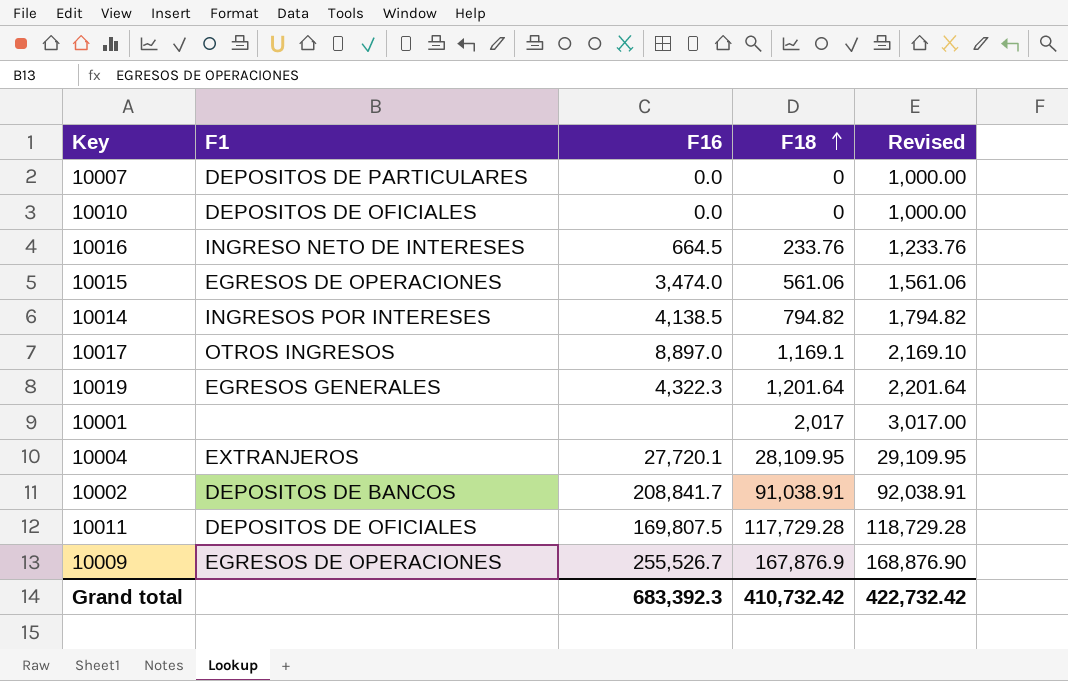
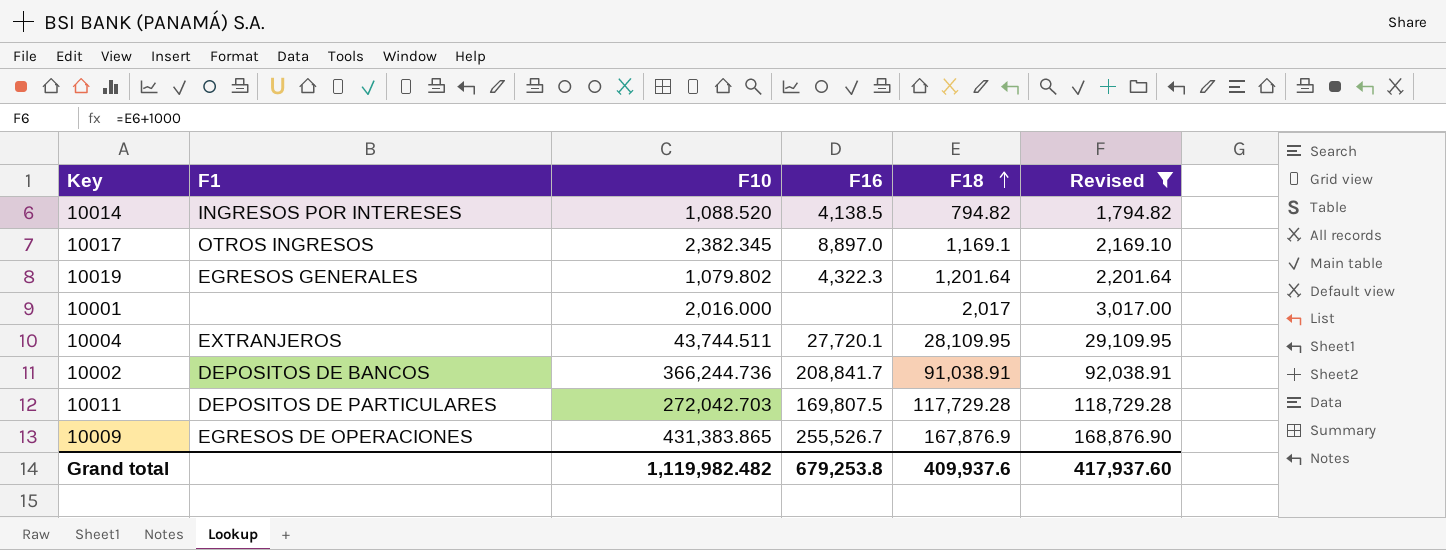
filter: none -> Revised >= 1,794.82
column F10 | position: none -> 3
10011 | F1: DEPOSITOS DE OFICIALES -> DEPOSITOS DE PARTICULARES
Grand total | F16: 683,392.3 -> 679,253.8
Grand total | F18: 410,732.42 -> 409,937.6
Grand total | Revised: 422,732.42 -> 417,937.60

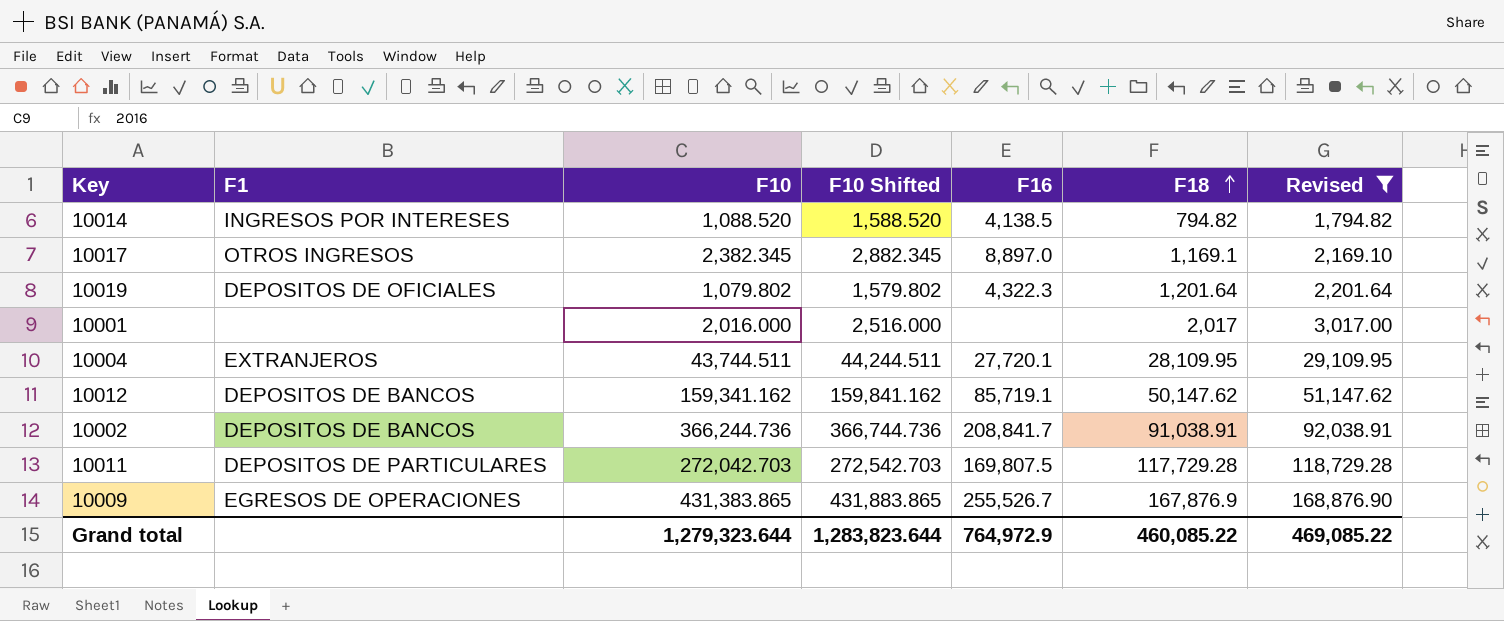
column F10 Shifted | formula: none -> [F10] + 500
10019 | F1: EGRESOS GENERALES -> DEPOSITOS DE OFICIALES
row 10012: none -> DEPOSITOS DE BANCOS | 159,341.162 | 159,841.162 | 85,719.1 | 50,147.62 | 51,147.62
Grand total | F10: 1,119,982.482 -> 1,279,323.644
Grand total | F16: 679,253.8 -> 764,972.9
Grand total | F18: 409,937.6 -> 460,085.22
Grand total | Revised: 417,937.60 -> 469,085.22

